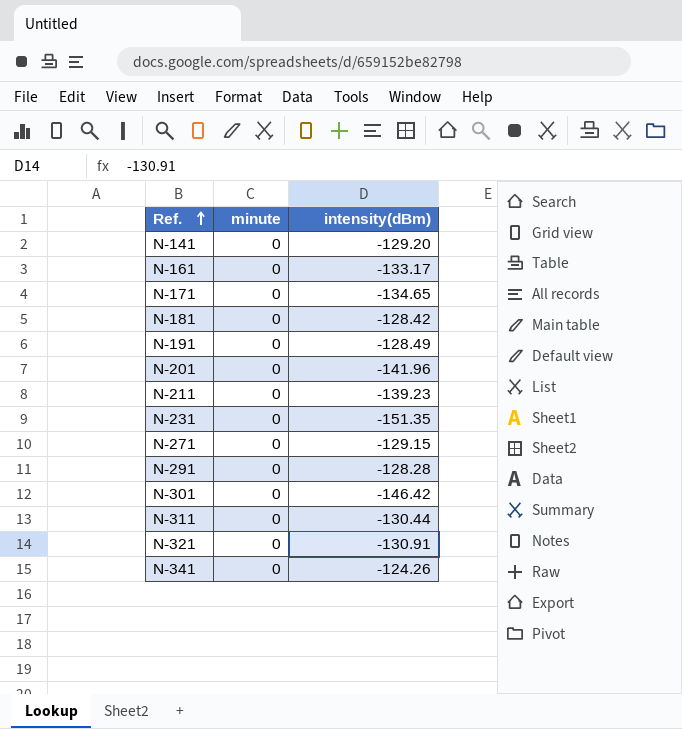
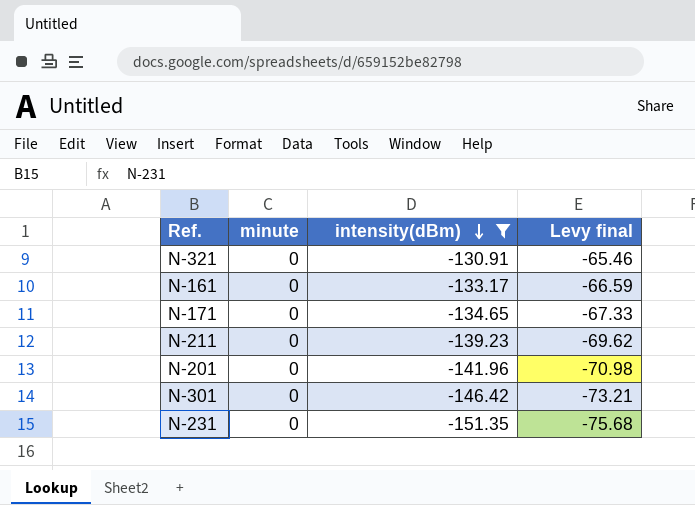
filter: none -> intensity(dBm) <= -130.91
row order: Ref. ascending -> intensity(dBm) descending
column Levy final | formula: none -> [intensity(dBm)] * 0.5

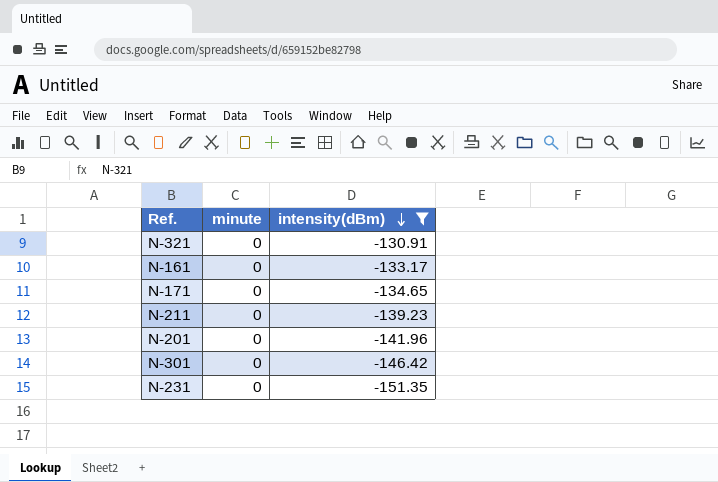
column Levy final | formula: [intensity(dBm)] * 0.5 -> none

